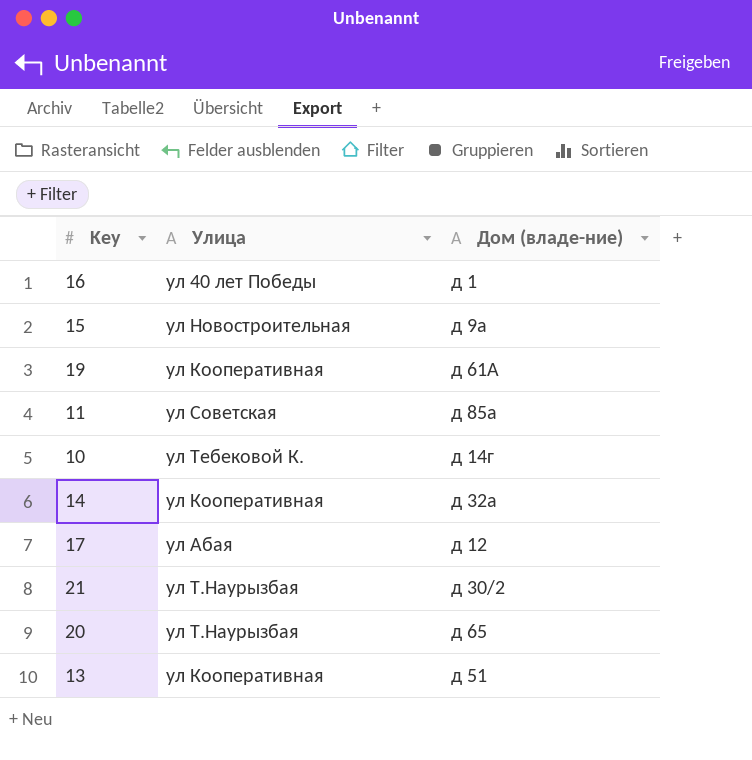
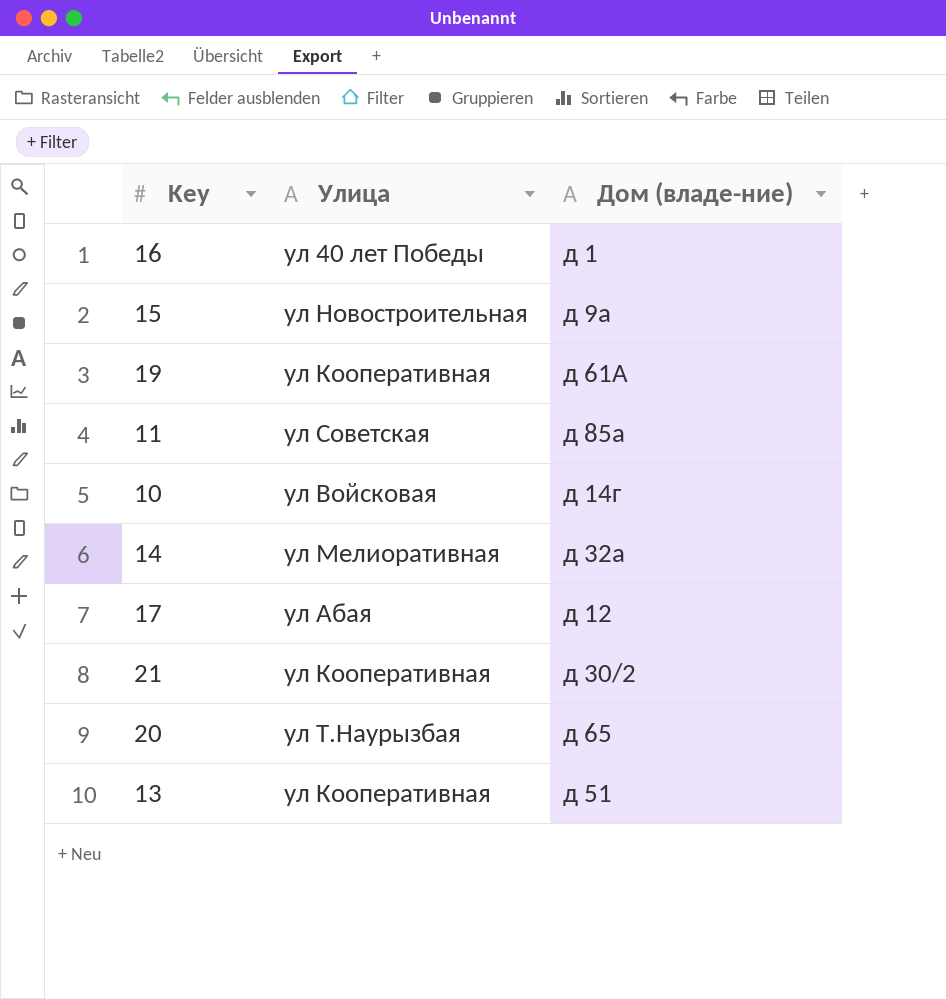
10 | Улица: ул Тебековой К. -> ул Войсковая
14 | Улица: ул Кооперативная -> ул Мелиоративная
21 | Улица: ул Т.Наурызбая -> ул Кооперативная

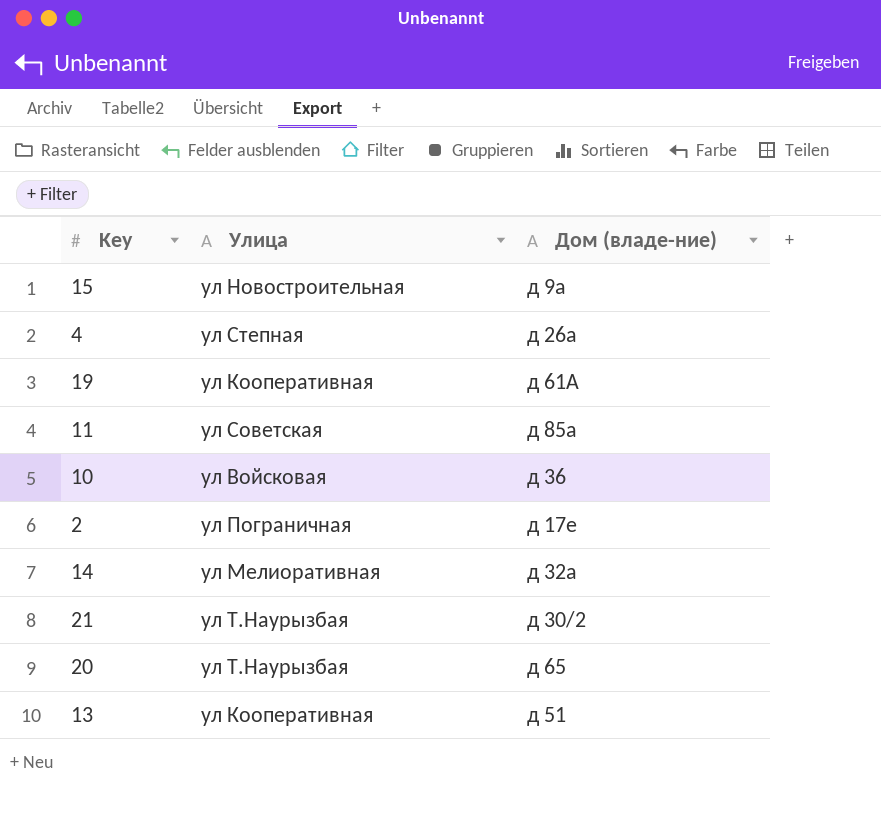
row 16: ул 40 лет Победы | д 1 -> none
row 17: ул Абая | д 12 -> none
row 4: none -> ул Степная | д 26а
10 | Дом (владе-ние): д 14г -> д 36
row 2: none -> ул Пограничная | д 17е
21 | Улица: ул Кооперативная -> ул Т.Наурызбая

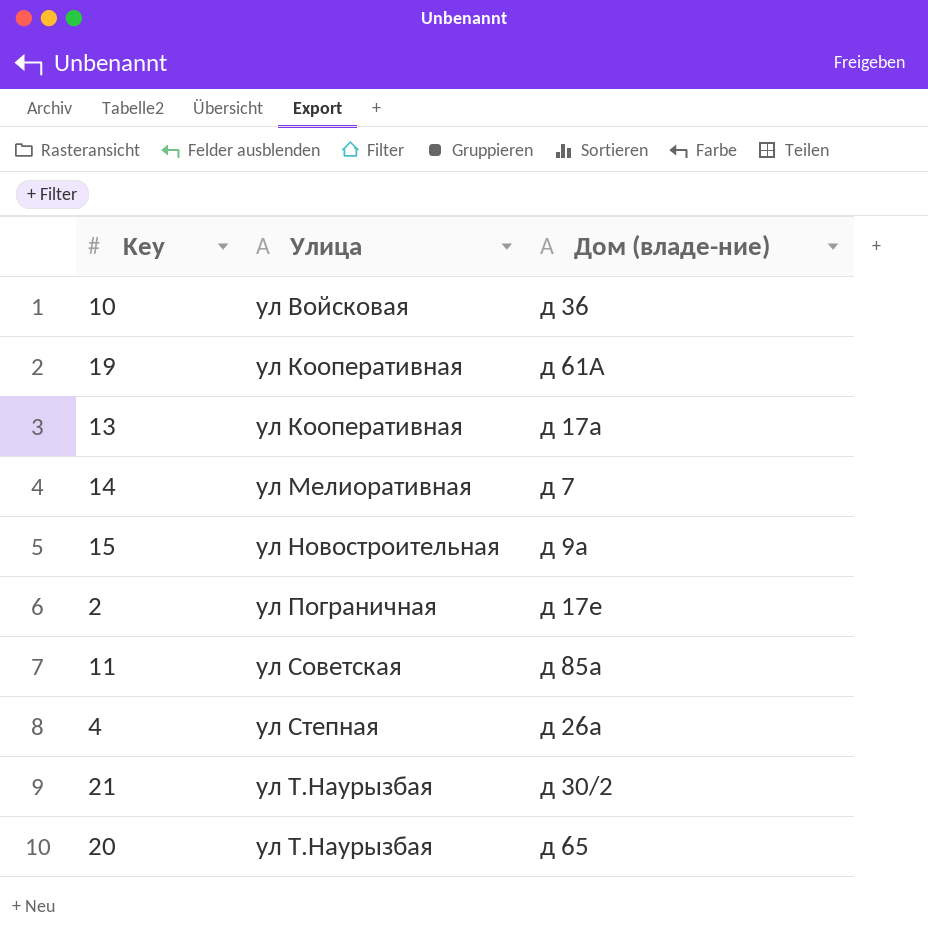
row order: none -> Улица ascending
13 | Дом (владе-ние): д 51 -> д 17а
14 | Дом (владе-ние): д 32а -> д 7

